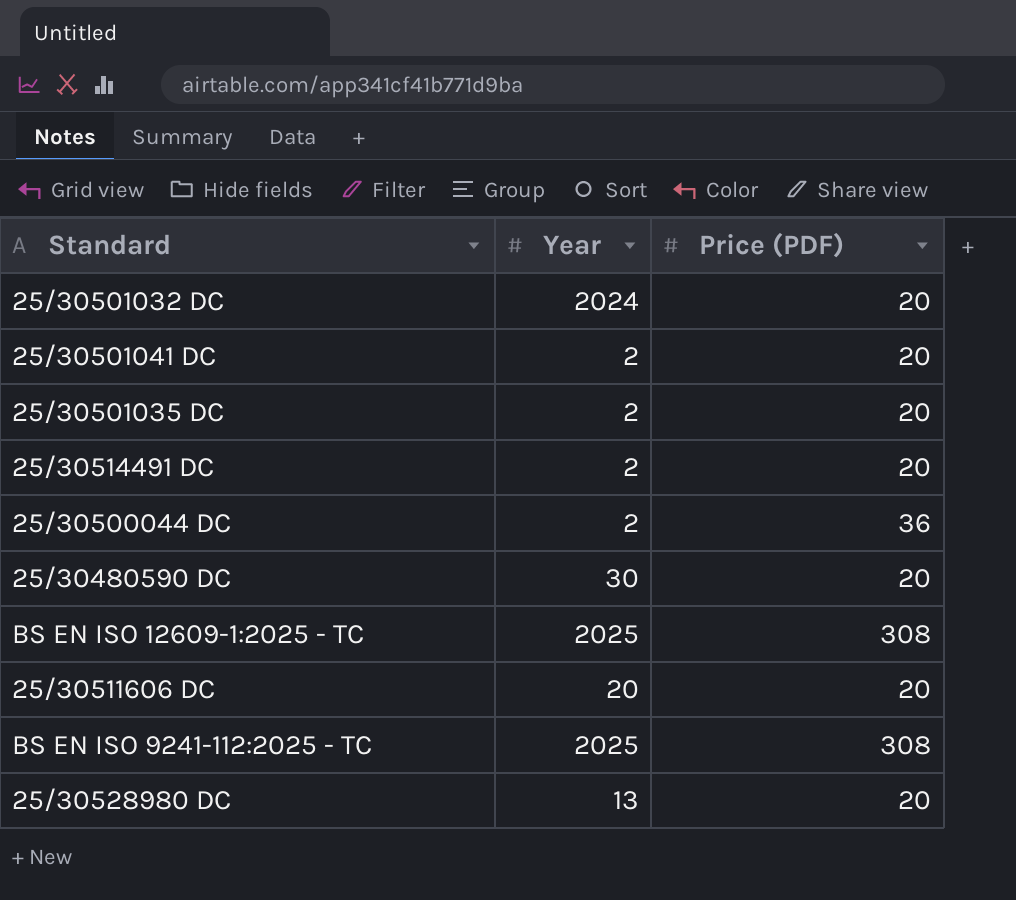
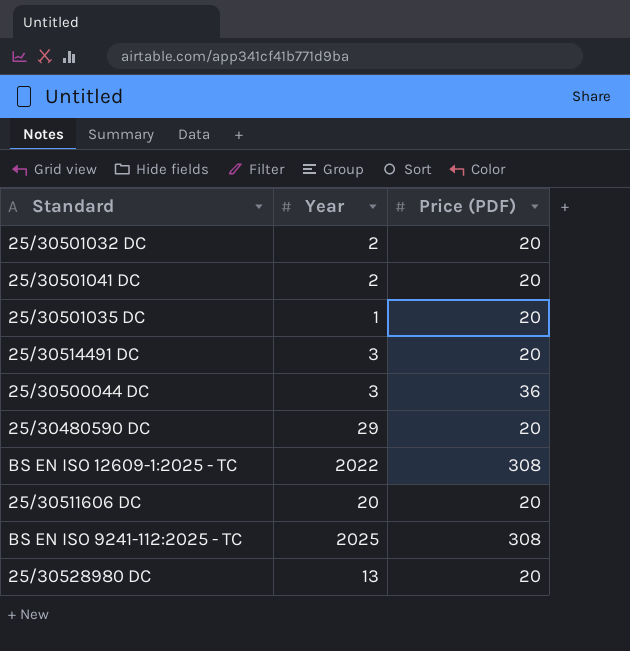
25/30501032 DC | Year: 2024 -> 2
25/30501035 DC | Year: 2 -> 1
25/30514491 DC | Year: 2 -> 3
25/30500044 DC | Year: 2 -> 3
25/30480590 DC | Year: 30 -> 29
BS EN ISO 12609-1:2025 - TC | Year: 2025 -> 2022

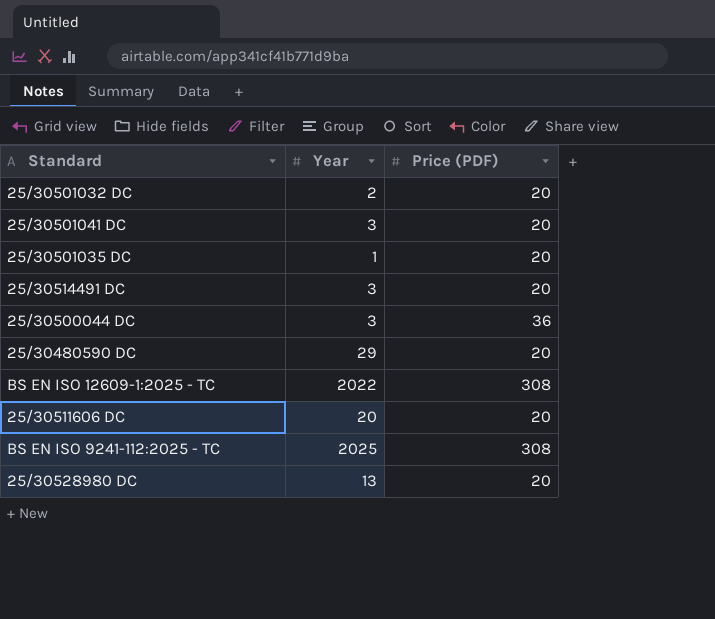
25/30501041 DC | Year: 2 -> 3

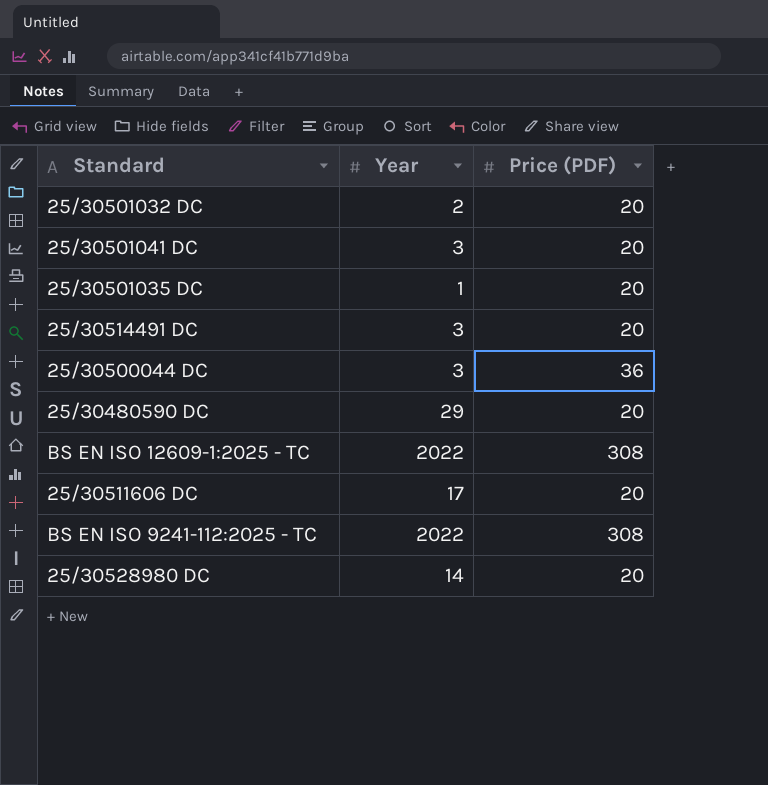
25/30511606 DC | Year: 20 -> 17
BS EN ISO 9241-112:2025 - TC | Year: 2025 -> 2022
25/30528980 DC | Year: 13 -> 14

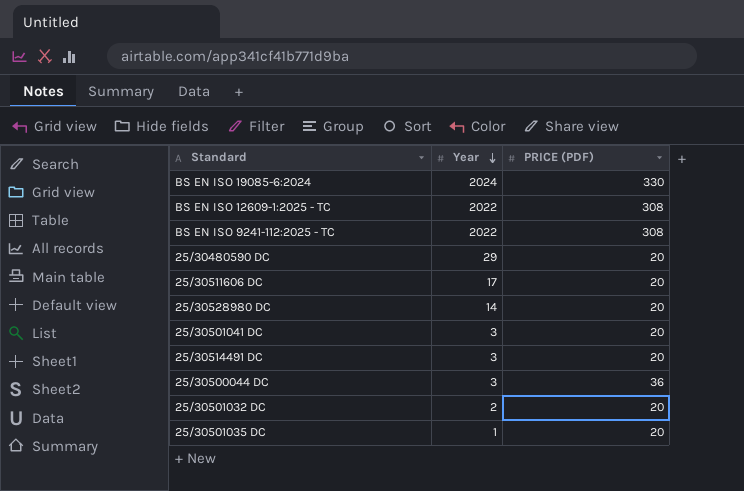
row order: none -> Year descending
column name: Price (PDF) -> PRICE (PDF)
row BS EN ISO 19085-6:2024: none -> 2024 | 330

